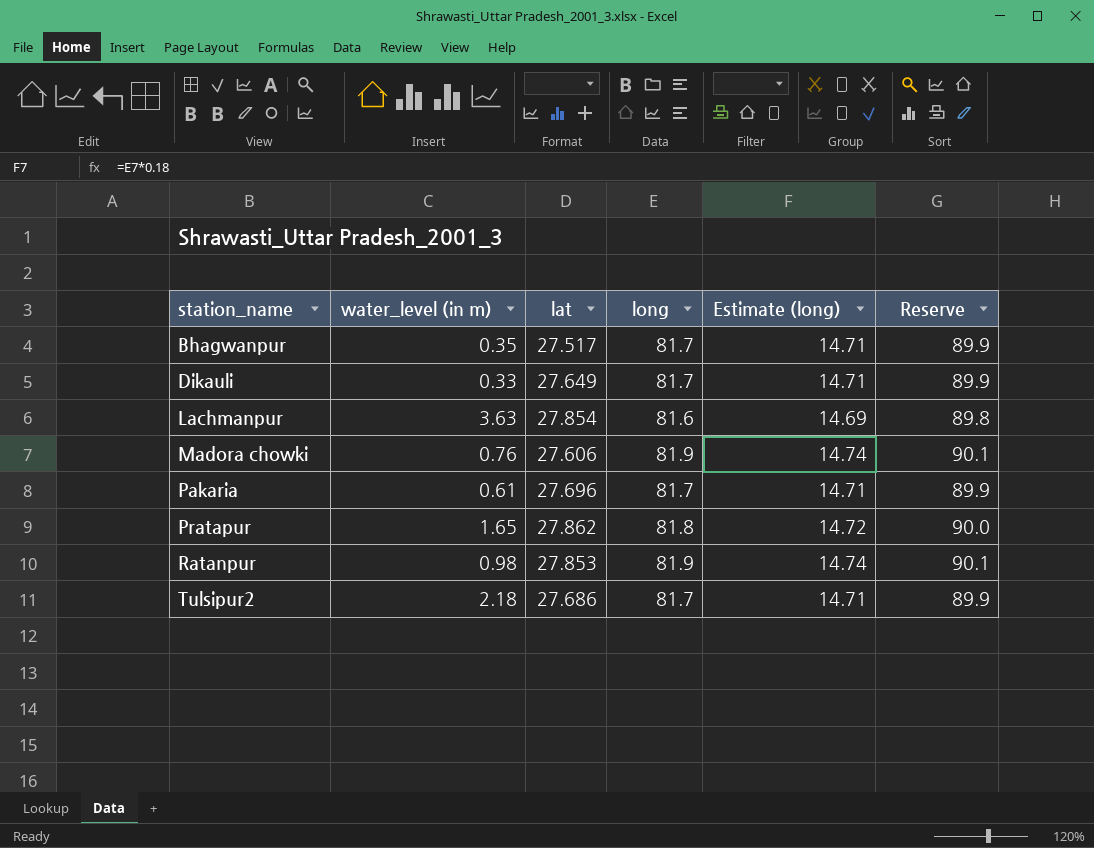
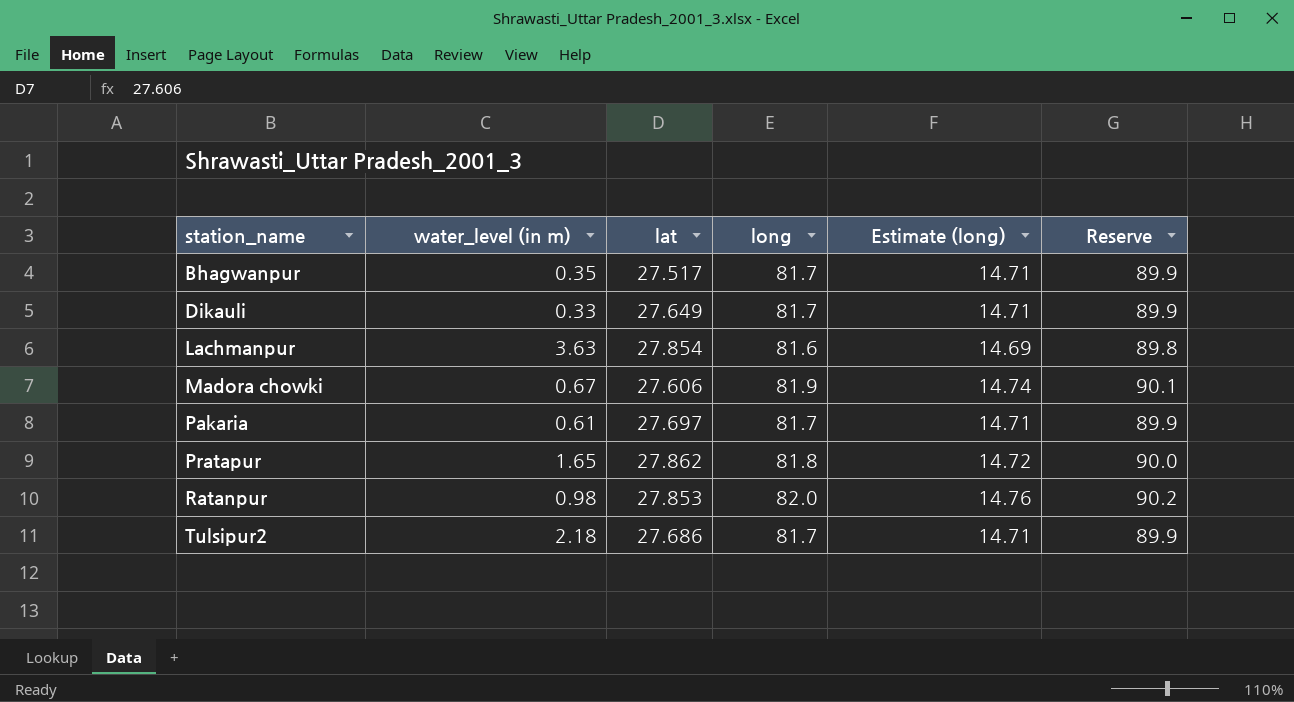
Madora chowki | water_level (in m): 0.76 -> 0.67
Pakaria | lat: 27.696 -> 27.697
Ratanpur | long: 81.9 -> 82.0
Ratanpur | Estimate (long): 14.74 -> 14.76
Ratanpur | Reserve: 90.1 -> 90.2

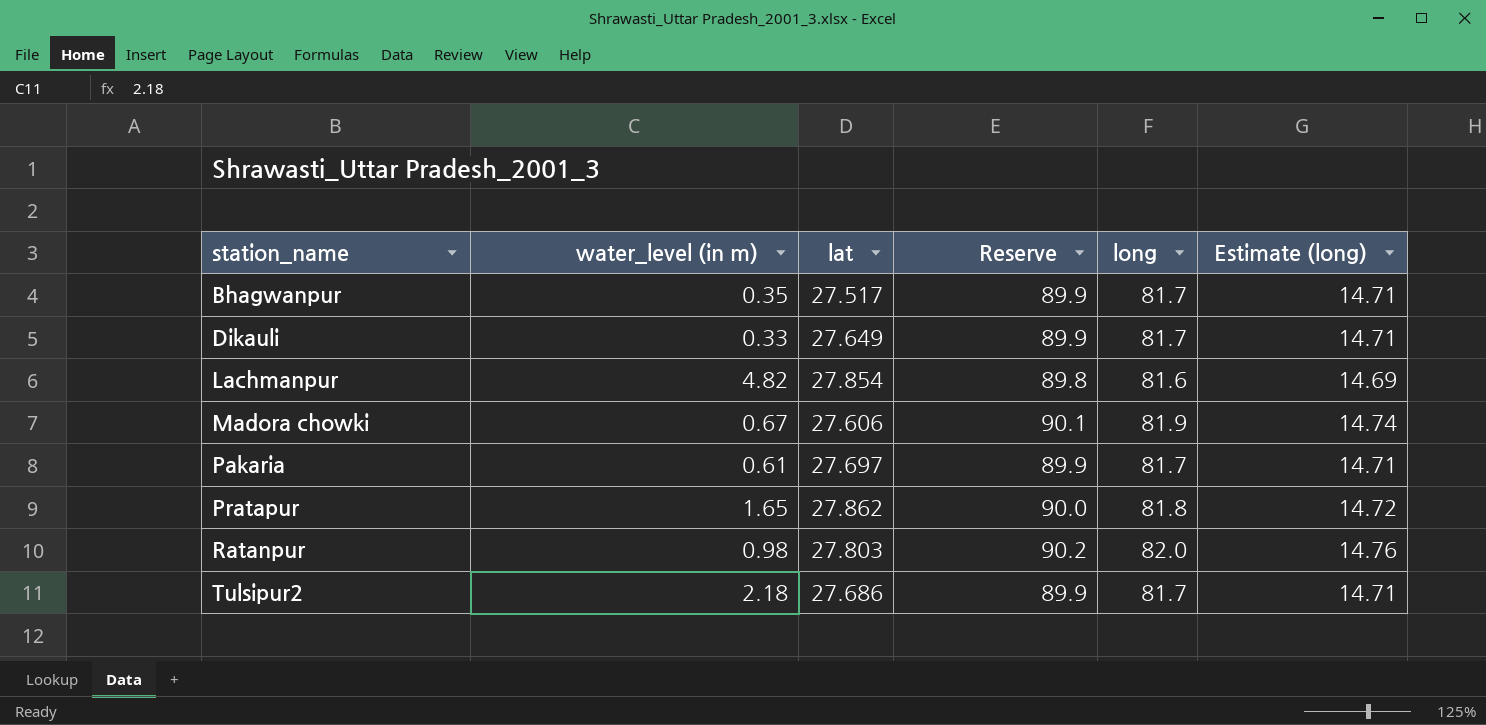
column Reserve | position: 6 -> 4
Lachmanpur | water_level (in m): 3.63 -> 4.82
Ratanpur | lat: 27.853 -> 27.803

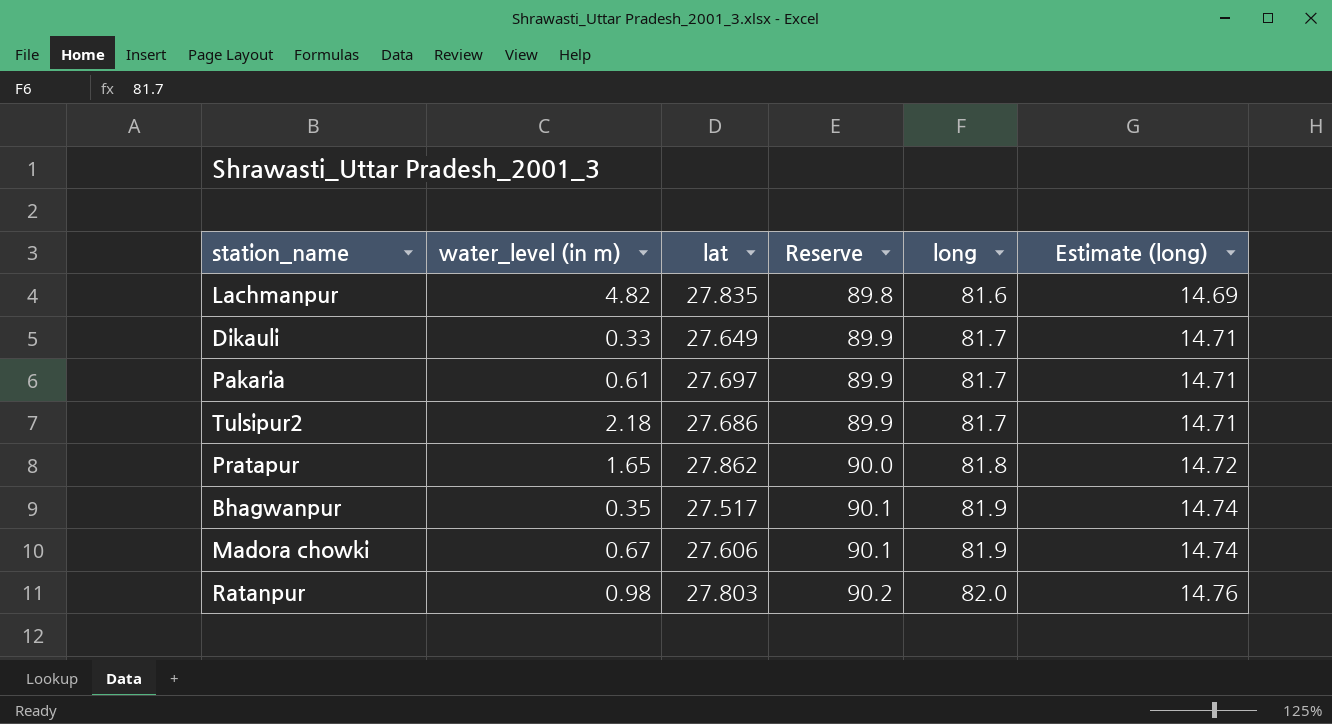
row order: station_name ascending -> Reserve ascending
Lachmanpur | lat: 27.854 -> 27.835
Bhagwanpur | Reserve: 89.9 -> 90.1
Bhagwanpur | long: 81.7 -> 81.9
Bhagwanpur | Estimate (long): 14.71 -> 14.74

